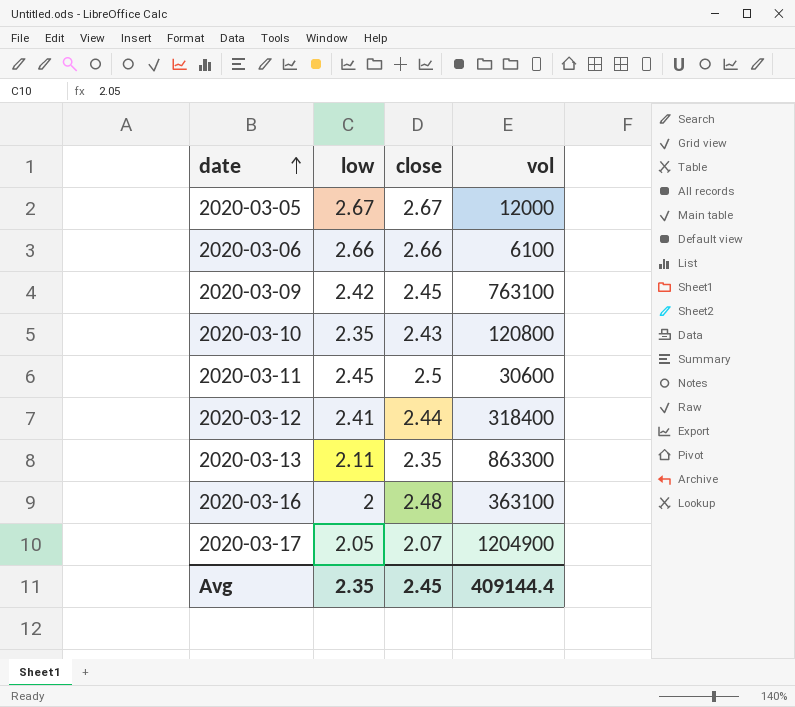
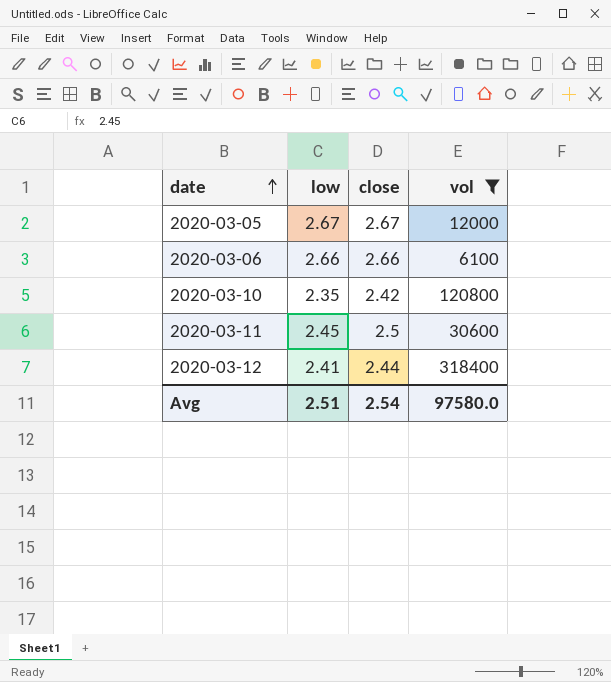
filter: none -> vol <= 318400
2020-03-10 | close: 2.43 -> 2.42
Avg | low: 2.35 -> 2.51
Avg | close: 2.45 -> 2.54
Avg | vol: 409144.4 -> 97580.0

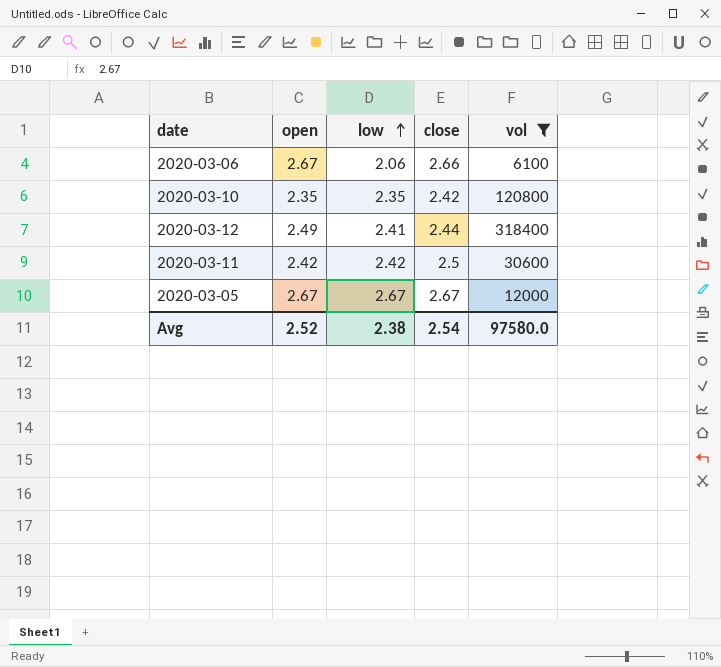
row order: date ascending -> low ascending
column open | position: none -> 2
2020-03-06 | low: 2.66 -> 2.06
2020-03-11 | low: 2.45 -> 2.42
Avg | low: 2.51 -> 2.38

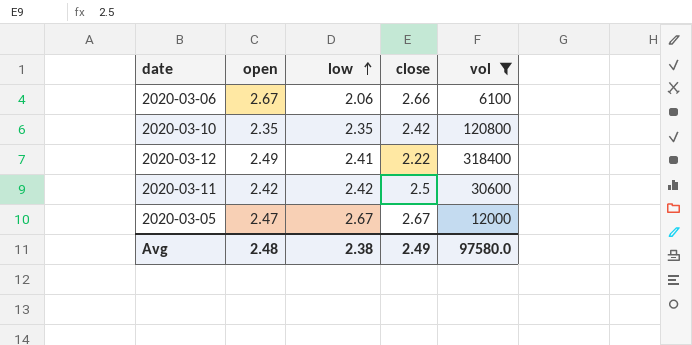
2020-03-12 | close: 2.44 -> 2.22
2020-03-05 | open: 2.67 -> 2.47
Avg | open: 2.52 -> 2.48
Avg | close: 2.54 -> 2.49

